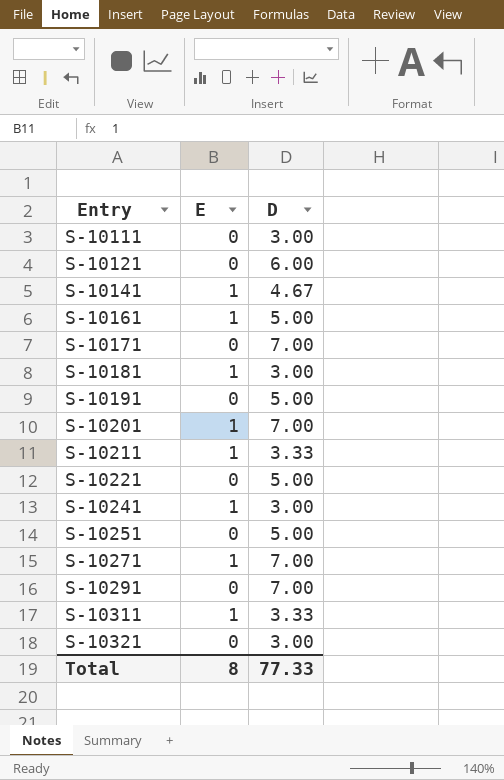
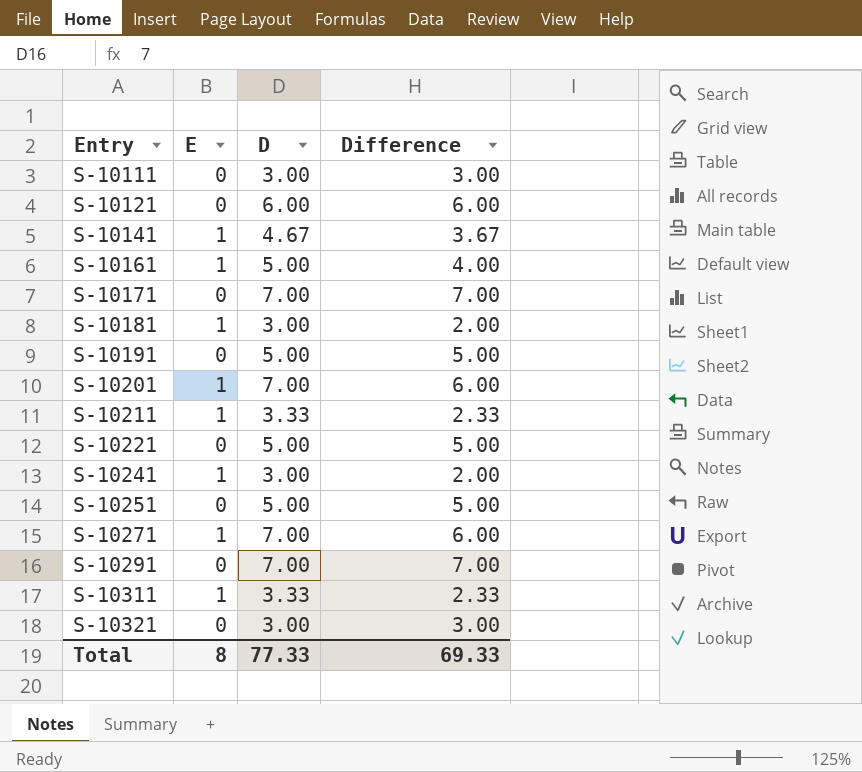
column Difference | formula: none -> [D] - [E]

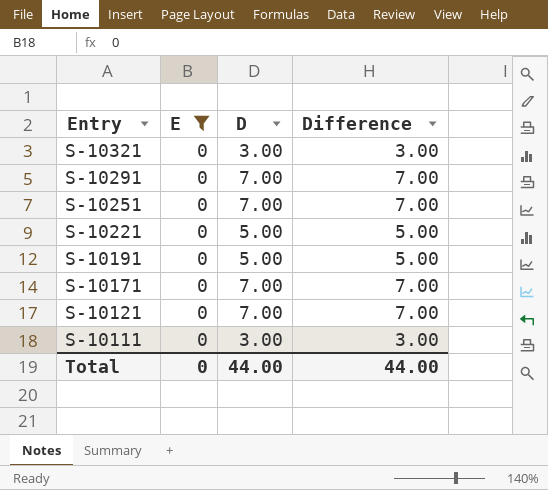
filter: none -> E = 0
row order: Entry ascending -> Entry descending
S-10251 | D: 5.00 -> 7.00
S-10251 | Difference: 5.00 -> 7.00
S-10121 | D: 6.00 -> 7.00
S-10121 | Difference: 6.00 -> 7.00
Total | E: 8 -> 0
Total | D: 77.33 -> 44.00
Total | Difference: 69.33 -> 44.00

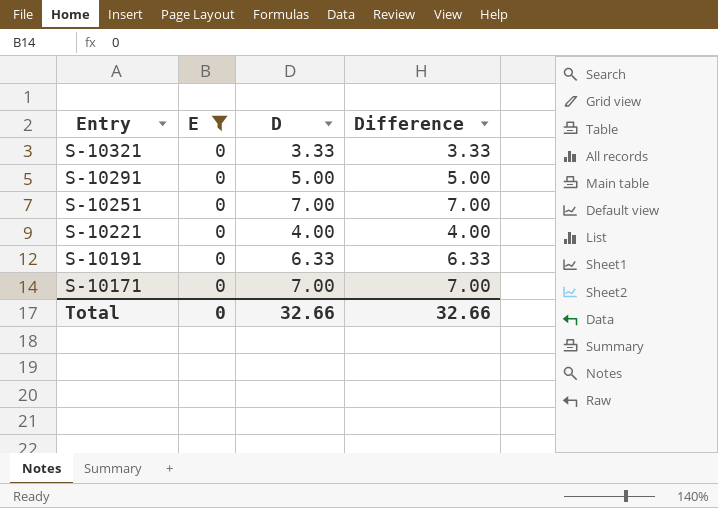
row S-10121: 0 | 7.00 | 7.00 -> none
row S-10111: 0 | 3.00 | 3.00 -> none
S-10321 | D: 3.00 -> 3.33
S-10321 | Difference: 3.00 -> 3.33
S-10291 | D: 7.00 -> 5.00
S-10291 | Difference: 7.00 -> 5.00
S-10221 | D: 5.00 -> 4.00
S-10221 | Difference: 5.00 -> 4.00
S-10191 | D: 5.00 -> 6.33
S-10191 | Difference: 5.00 -> 6.33
Total | D: 44.00 -> 32.66
Total | Difference: 44.00 -> 32.66

